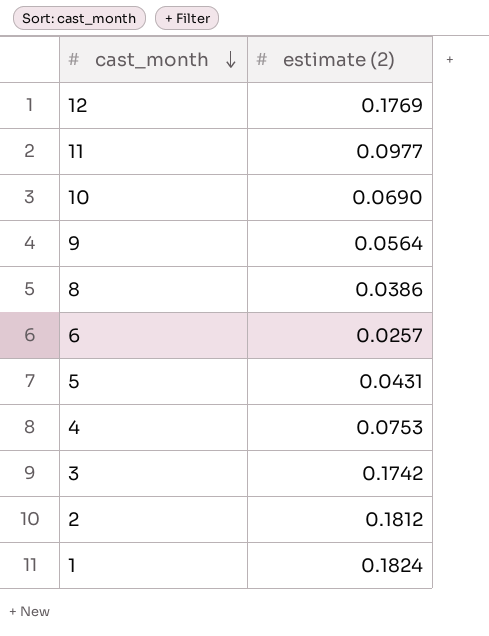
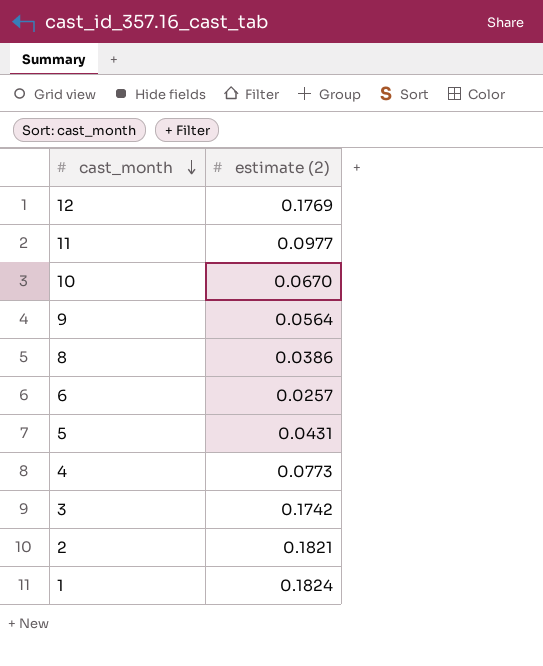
10 | estimate (2): 0.0690 -> 0.0670
4 | estimate (2): 0.0753 -> 0.0773
2 | estimate (2): 0.1812 -> 0.1821

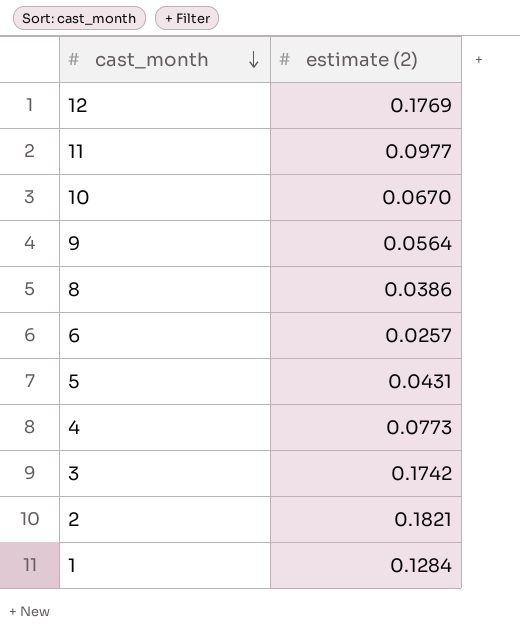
1 | estimate (2): 0.1824 -> 0.1284

